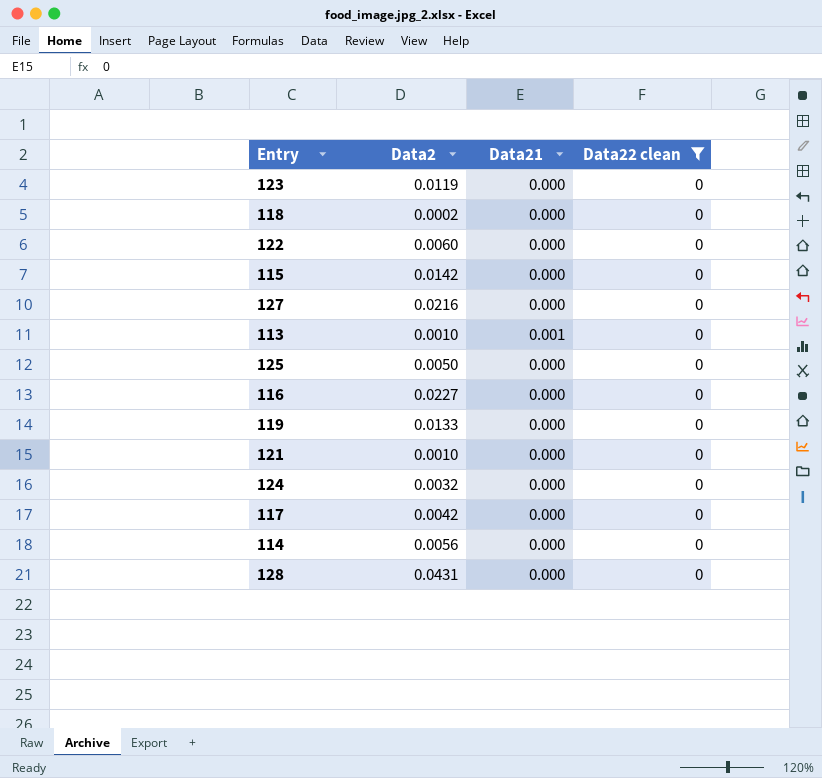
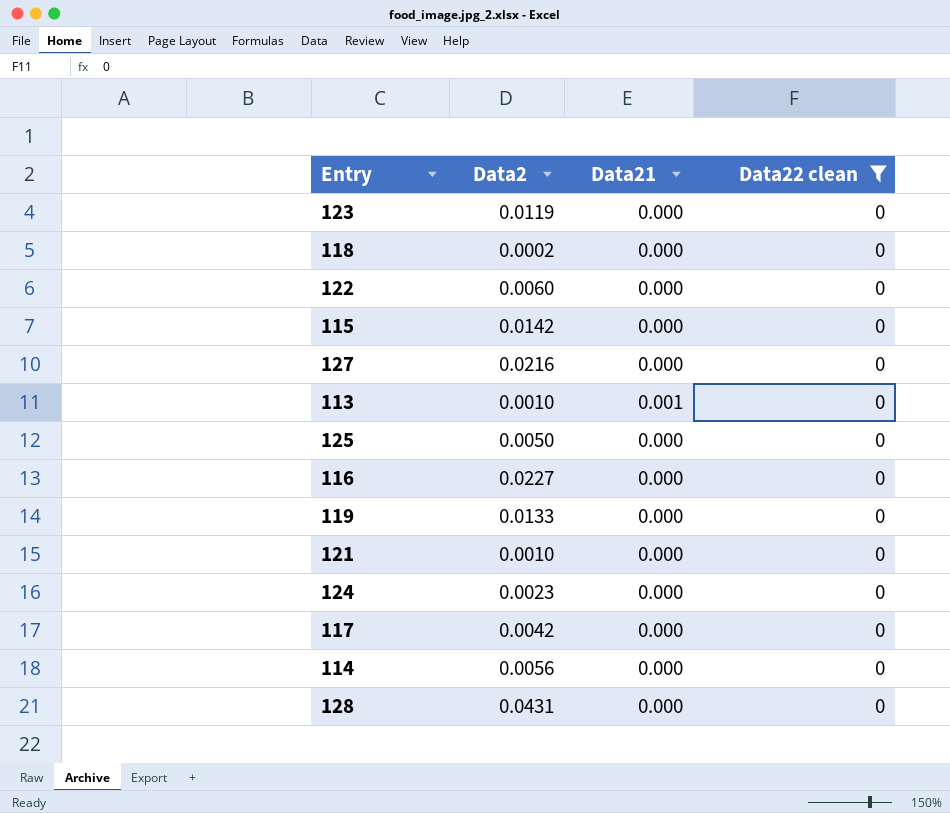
124 | Data2: 0.0032 -> 0.0023

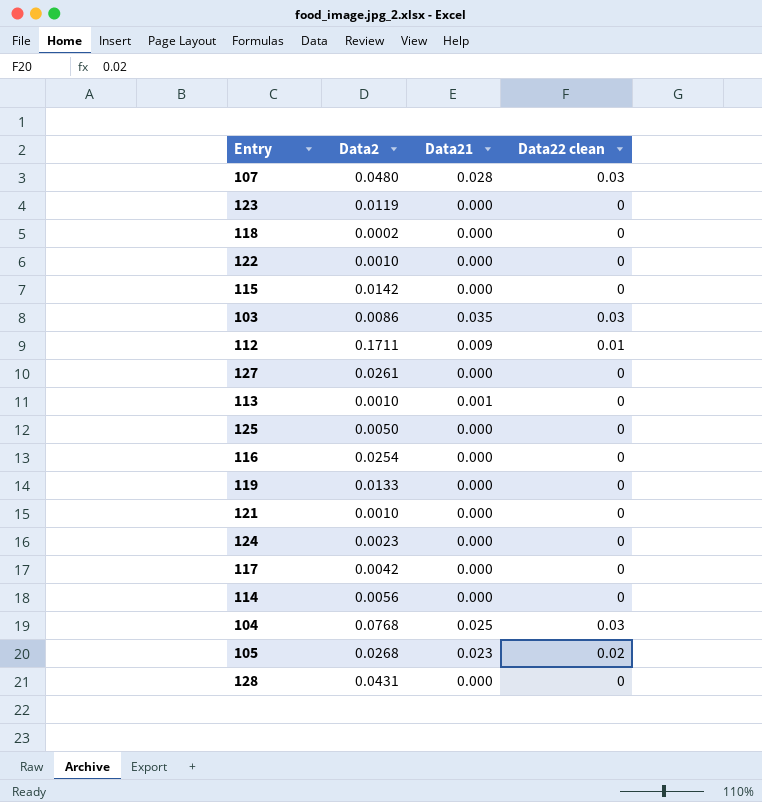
filter: Data22 clean = 0 -> none
122 | Data2: 0.0060 -> 0.0010
127 | Data2: 0.0216 -> 0.0261
116 | Data2: 0.0227 -> 0.0254

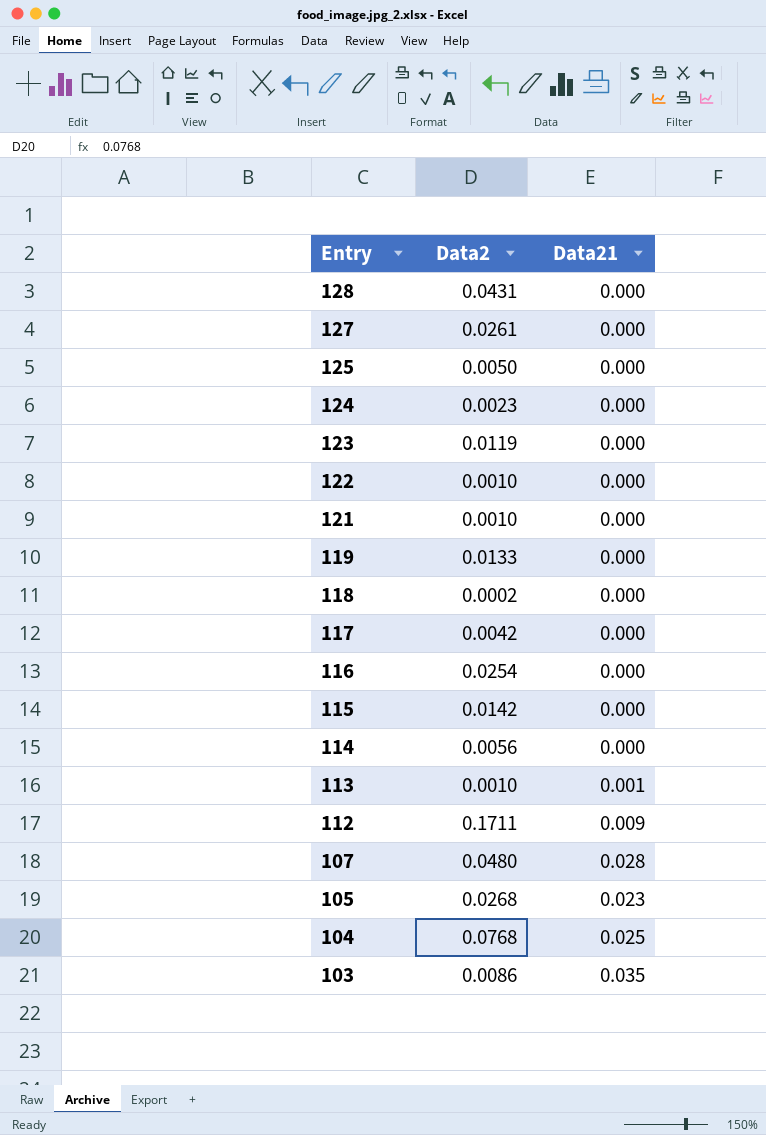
row order: none -> Entry descending
column Data22 clean | position: 4 -> none

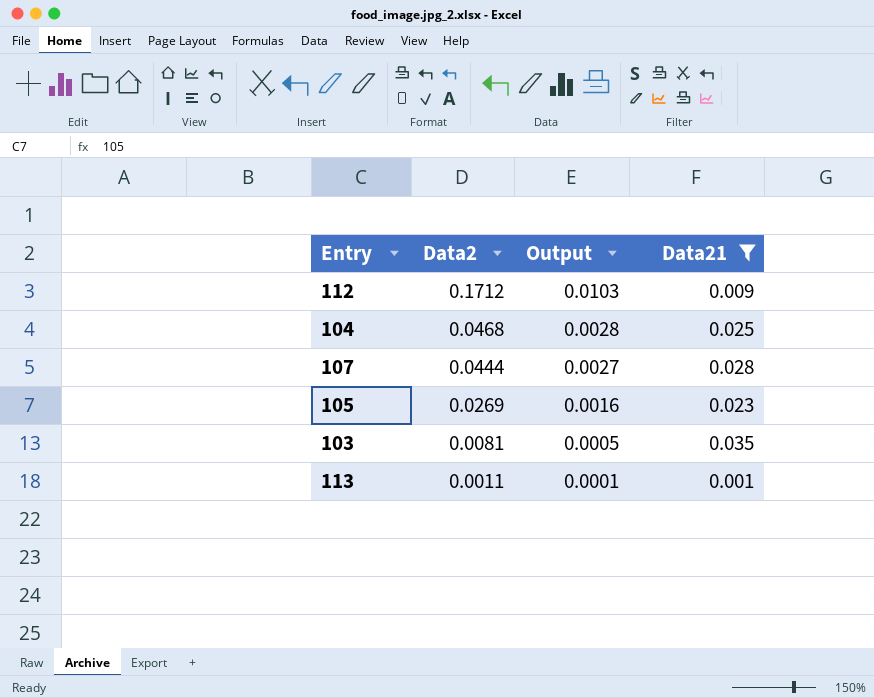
filter: none -> Data21 != 0.000
row order: Entry descending -> Data2 descending
column Output | formula: none -> [Data2] * 0.06
112 | Data2: 0.1711 -> 0.1712
104 | Data2: 0.0768 -> 0.0468
107 | Data2: 0.0480 -> 0.0444
105 | Data2: 0.0268 -> 0.0269
103 | Data2: 0.0086 -> 0.0081
113 | Data2: 0.0010 -> 0.0011

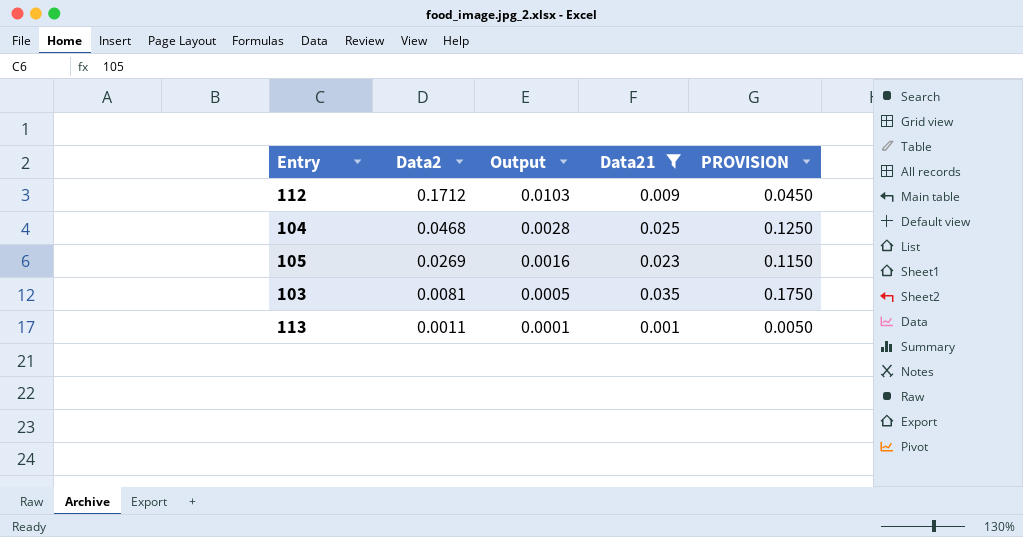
column PROVISION | formula: none -> [Data21] * 5
row 107: 0.0444 | 0.0027 | 0.028 -> none

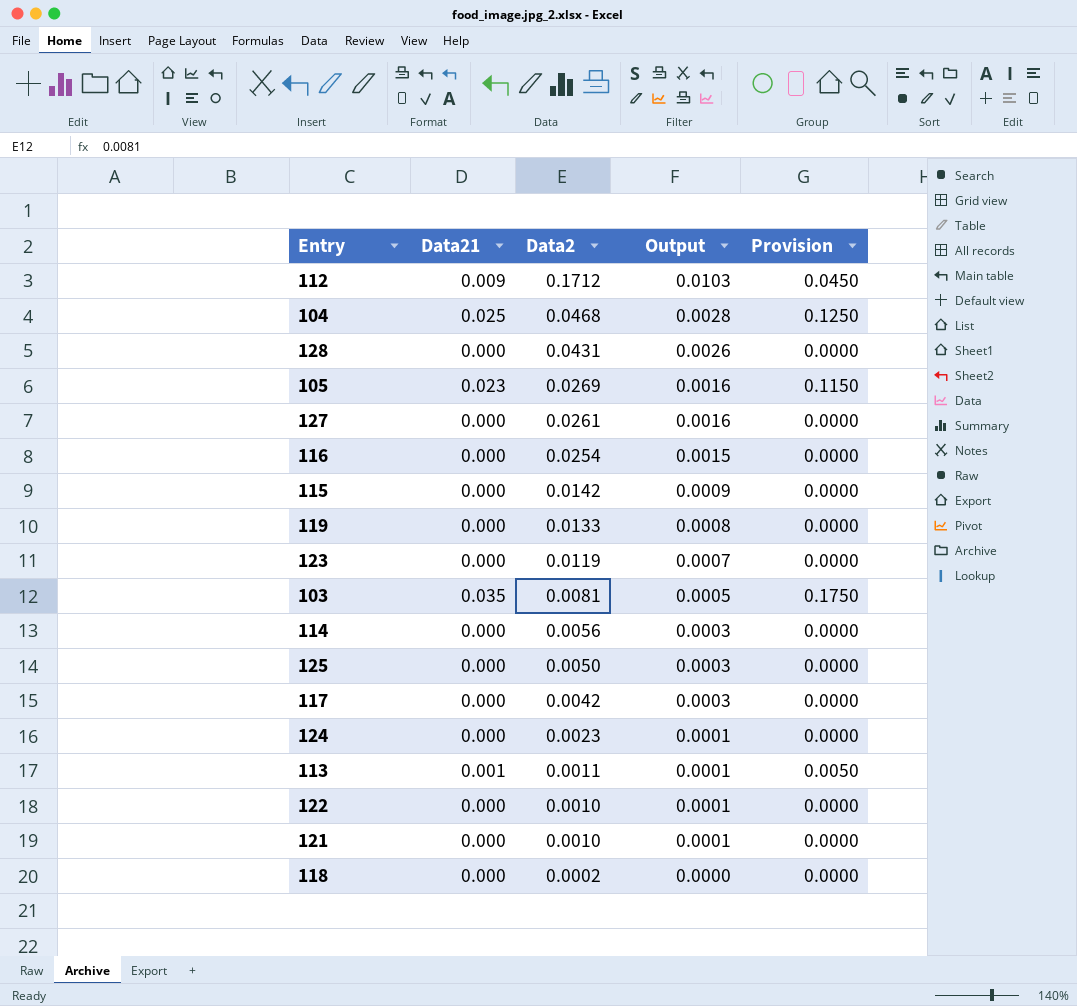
filter: Data21 != 0.000 -> none
column Data21 | position: 4 -> 2
column name: PROVISION -> Provision

